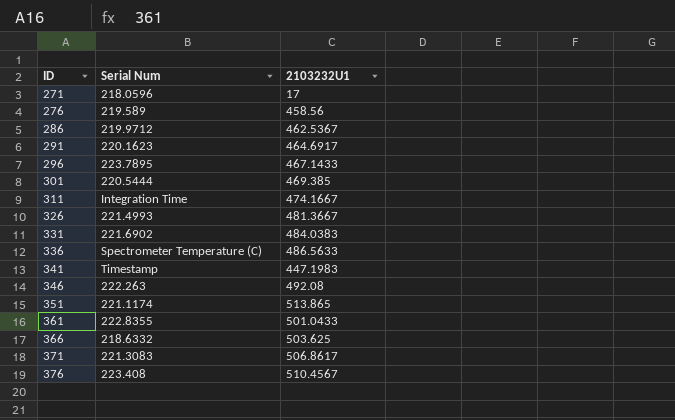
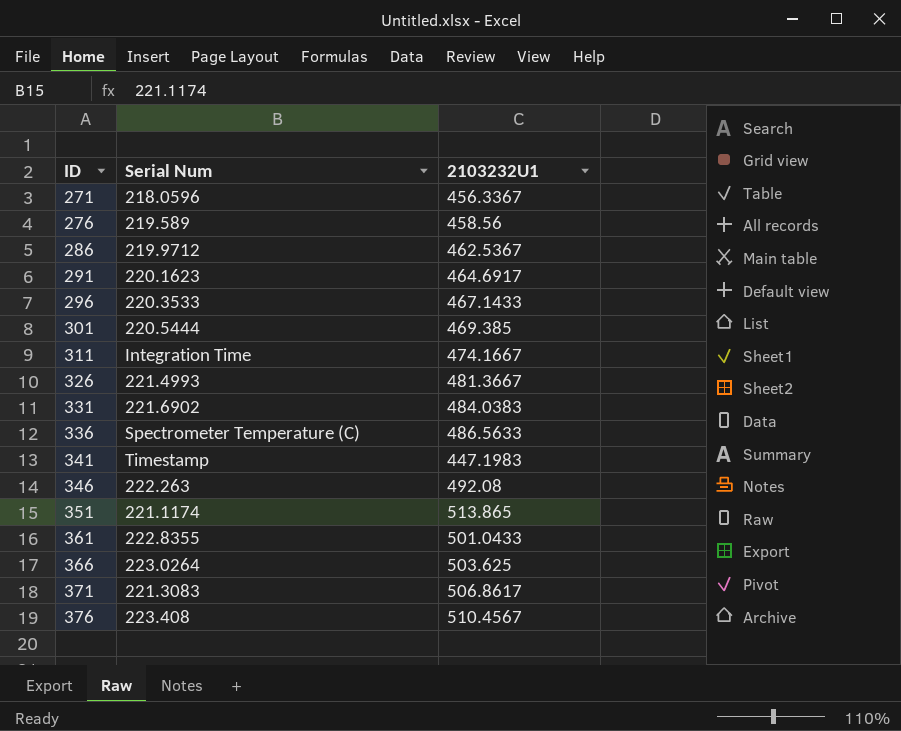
271 | 2103232U1: 17 -> 456.3367
296 | Serial Num: 223.7895 -> 220.3533
366 | Serial Num: 218.6332 -> 223.0264

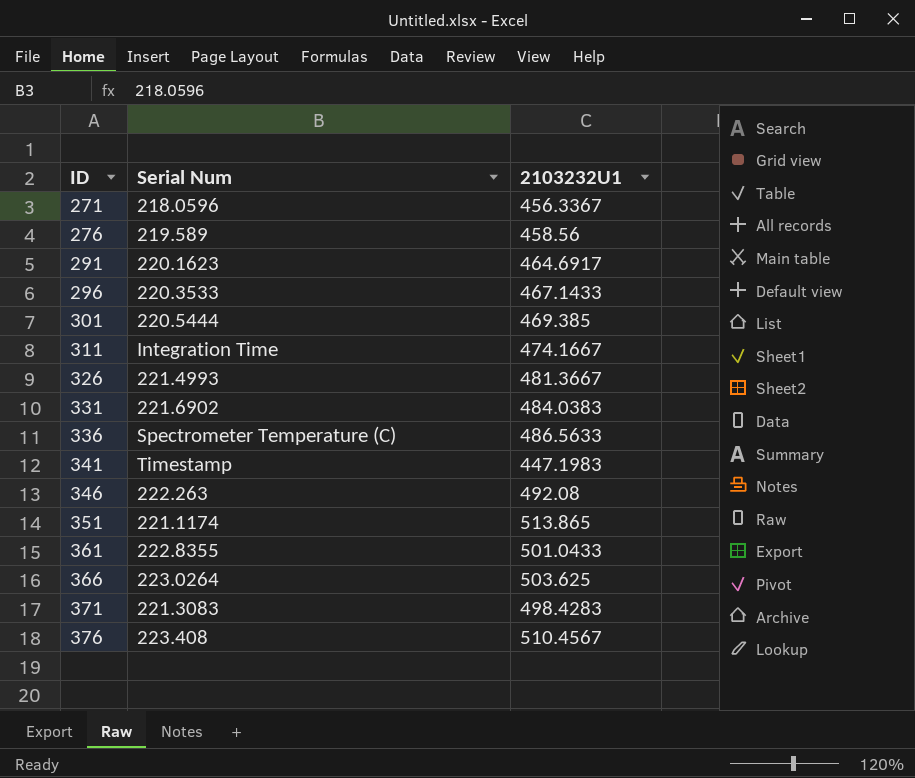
row 286: 219.9712 | 462.5367 -> none
371 | 2103232U1: 506.8617 -> 498.4283

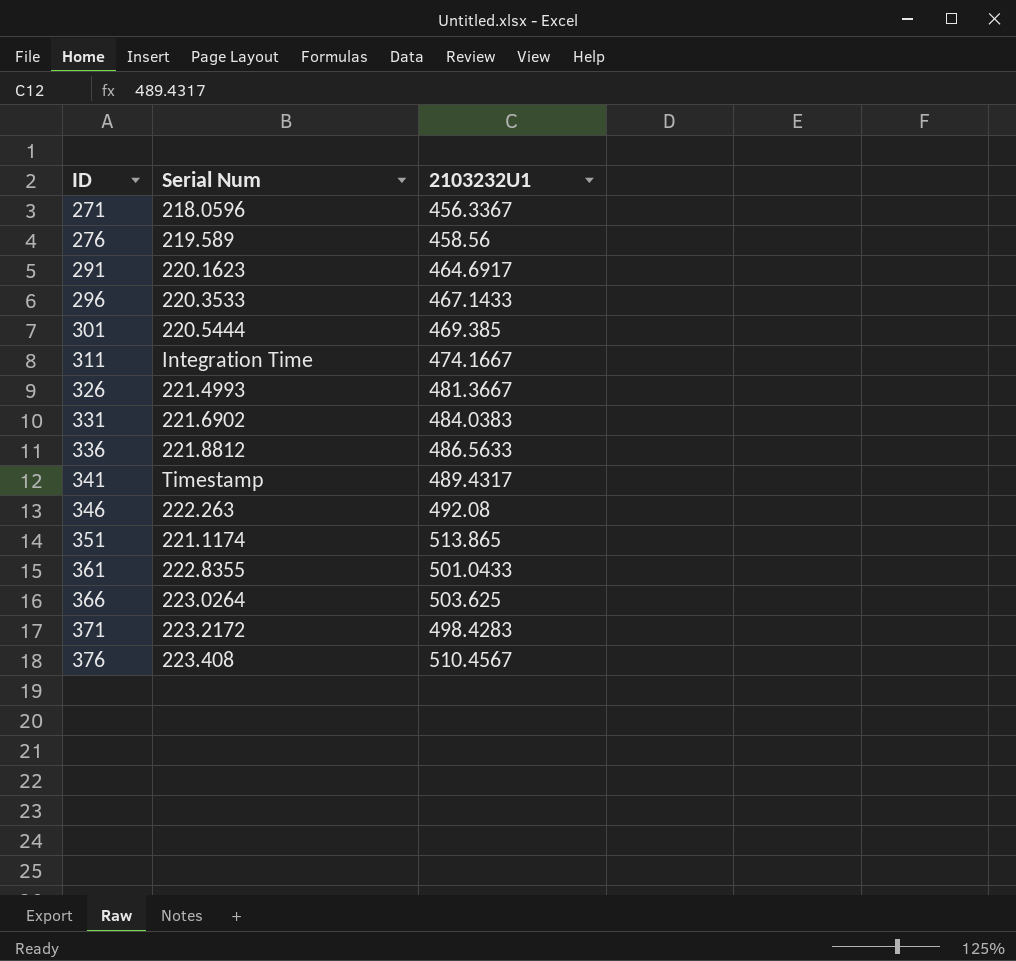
336 | Serial Num: Spectrometer Temperature (C) -> 221.8812
341 | 2103232U1: 447.1983 -> 489.4317
371 | Serial Num: 221.3083 -> 223.2172

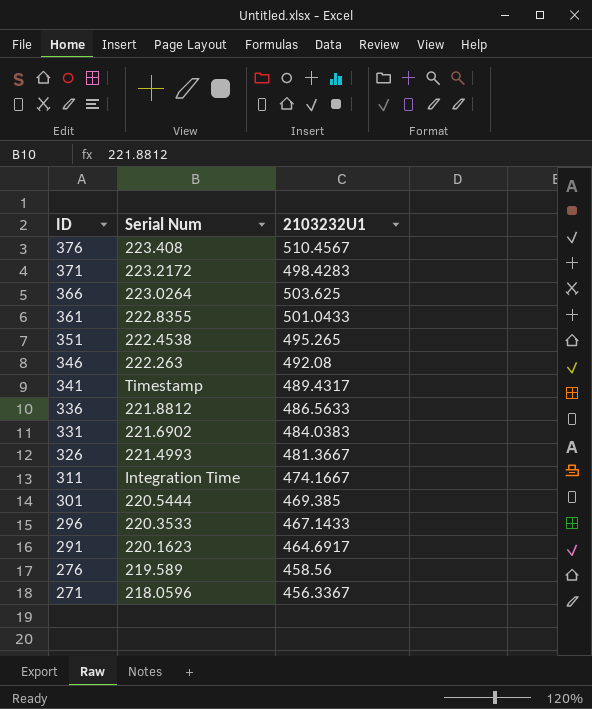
row order: ID ascending -> ID descending
351 | Serial Num: 221.1174 -> 222.4538
351 | 2103232U1: 513.865 -> 495.265

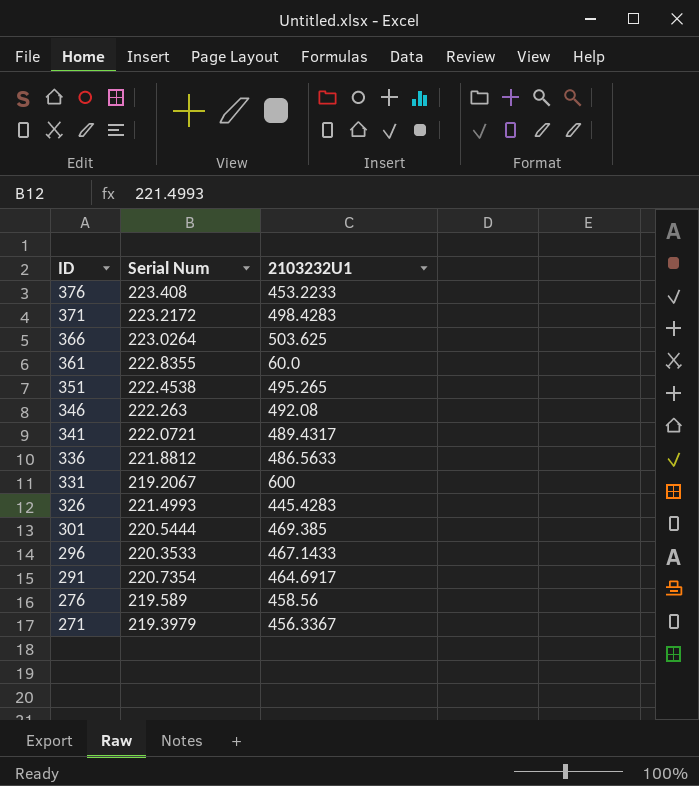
row 311: Integration Time | 474.1667 -> none
376 | 2103232U1: 510.4567 -> 453.2233
361 | 2103232U1: 501.0433 -> 60.0
341 | Serial Num: Timestamp -> 222.0721
331 | Serial Num: 221.6902 -> 219.2067
331 | 2103232U1: 484.0383 -> 600
326 | 2103232U1: 481.3667 -> 445.4283
291 | Serial Num: 220.1623 -> 220.7354
271 | Serial Num: 218.0596 -> 219.3979

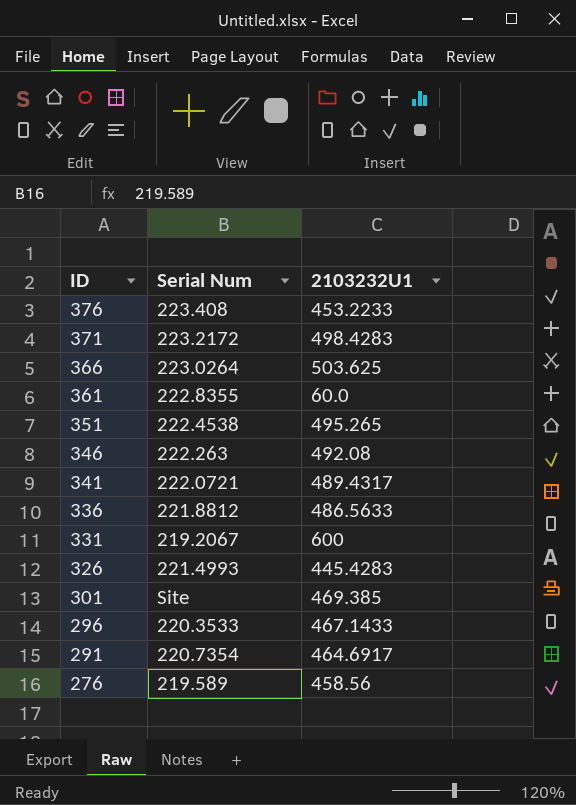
row 271: 219.3979 | 456.3367 -> none
301 | Serial Num: 220.5444 -> Site

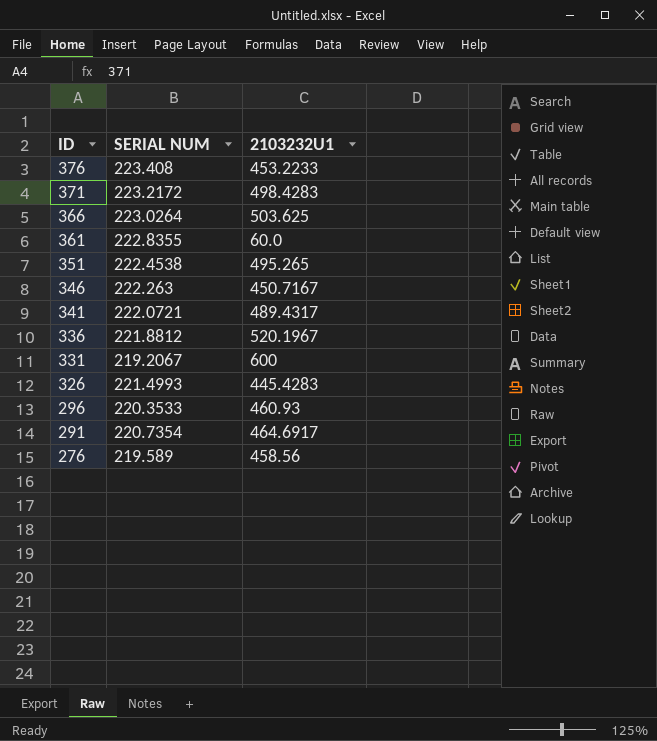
column name: Serial Num -> SERIAL NUM
row 301: Site | 469.385 -> none
346 | 2103232U1: 492.08 -> 450.7167
336 | 2103232U1: 486.5633 -> 520.1967
296 | 2103232U1: 467.1433 -> 460.93

